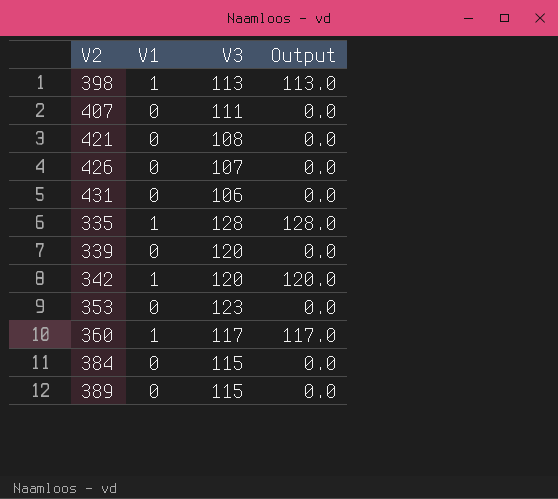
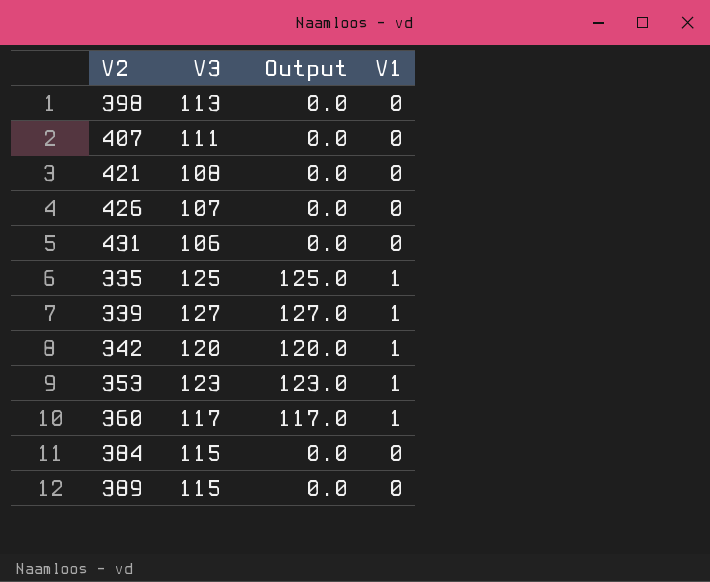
column V1 | position: 2 -> 4
398 | Output: 113.0 -> 0.0
398 | V1: 1 -> 0
335 | V3: 128 -> 125
335 | Output: 128.0 -> 125.0
339 | V3: 120 -> 127
339 | Output: 0.0 -> 127.0
339 | V1: 0 -> 1
353 | Output: 0.0 -> 123.0
353 | V1: 0 -> 1

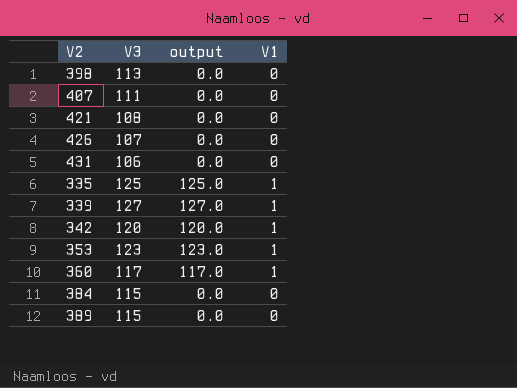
column name: Output -> output

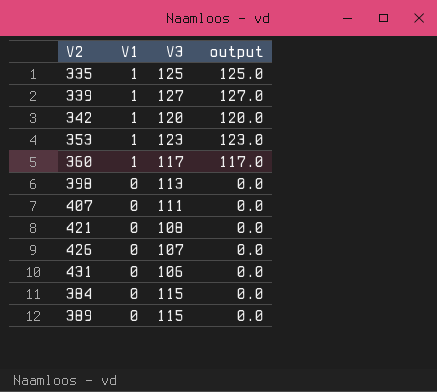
row order: none -> V1 descending
column V1 | position: 4 -> 2

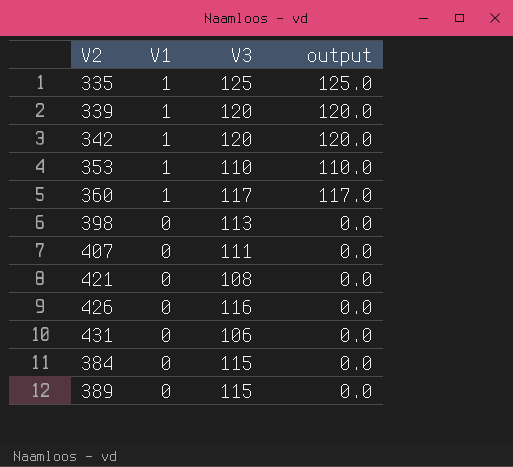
339 | V3: 127 -> 120
339 | output: 127.0 -> 120.0
353 | V3: 123 -> 110
353 | output: 123.0 -> 110.0
426 | V3: 107 -> 116

